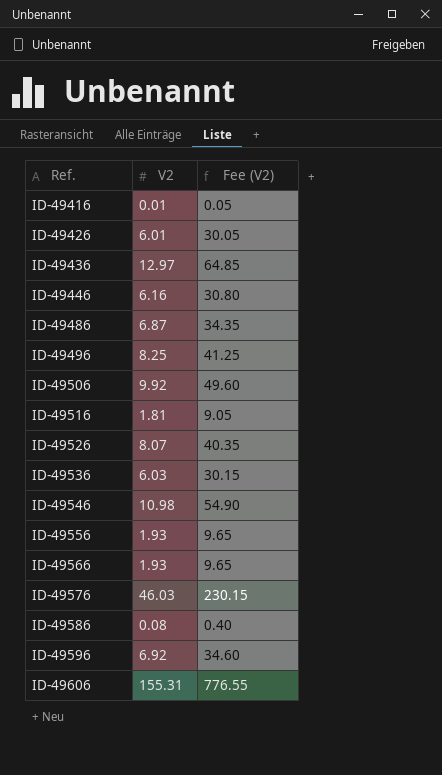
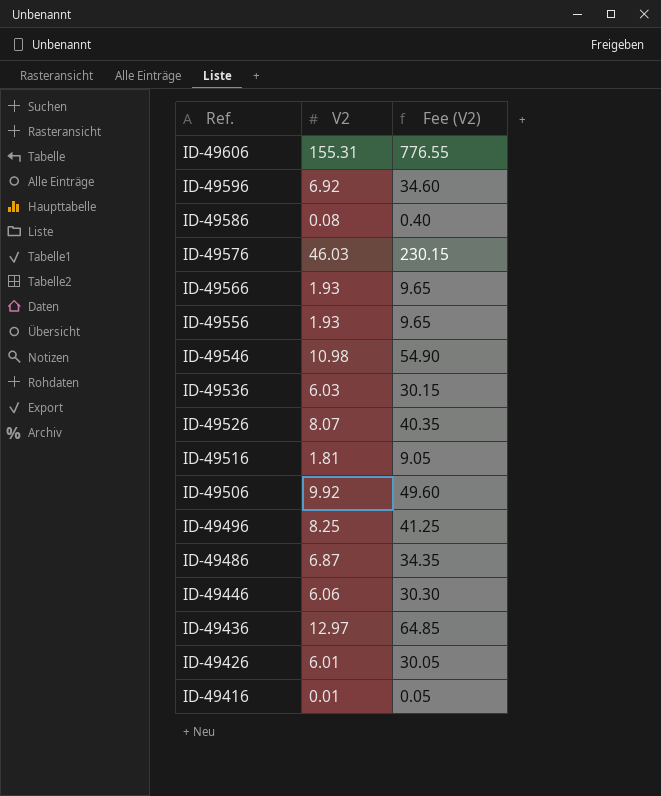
row order: Ref. ascending -> Ref. descending
ID-49446 | V2: 6.16 -> 6.06
ID-49446 | Fee (V2): 30.80 -> 30.30

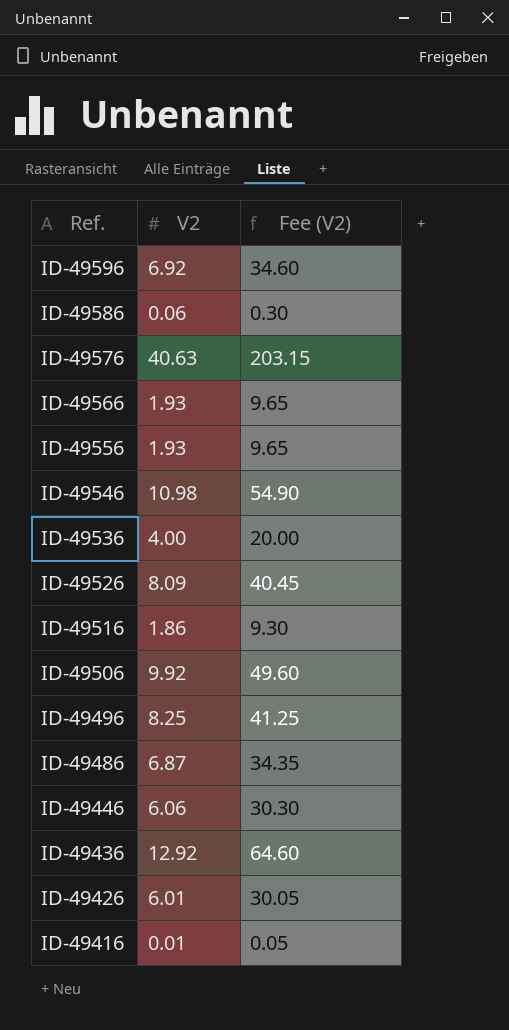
row ID-49606: 155.31 | 776.55 -> none
ID-49586 | V2: 0.08 -> 0.06
ID-49586 | Fee (V2): 0.40 -> 0.30
ID-49576 | V2: 46.03 -> 40.63
ID-49576 | Fee (V2): 230.15 -> 203.15
ID-49536 | V2: 6.03 -> 4.00
ID-49536 | Fee (V2): 30.15 -> 20.00
ID-49526 | V2: 8.07 -> 8.09
ID-49526 | Fee (V2): 40.35 -> 40.45
ID-49516 | V2: 1.81 -> 1.86
ID-49516 | Fee (V2): 9.05 -> 9.30
ID-49436 | V2: 12.97 -> 12.92
ID-49436 | Fee (V2): 64.85 -> 64.60

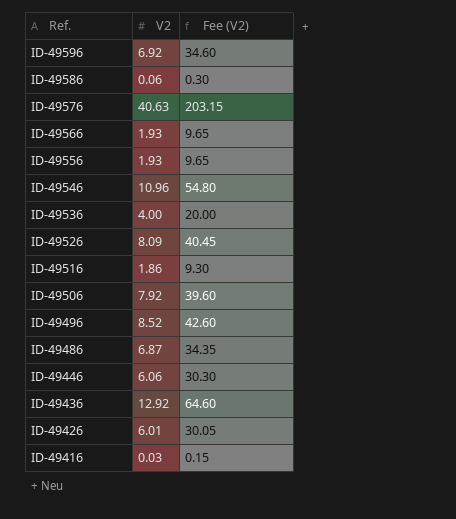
ID-49546 | V2: 10.98 -> 10.96
ID-49546 | Fee (V2): 54.90 -> 54.80
ID-49506 | V2: 9.92 -> 7.92
ID-49506 | Fee (V2): 49.60 -> 39.60
ID-49496 | V2: 8.25 -> 8.52
ID-49496 | Fee (V2): 41.25 -> 42.60
ID-49416 | V2: 0.01 -> 0.03
ID-49416 | Fee (V2): 0.05 -> 0.15

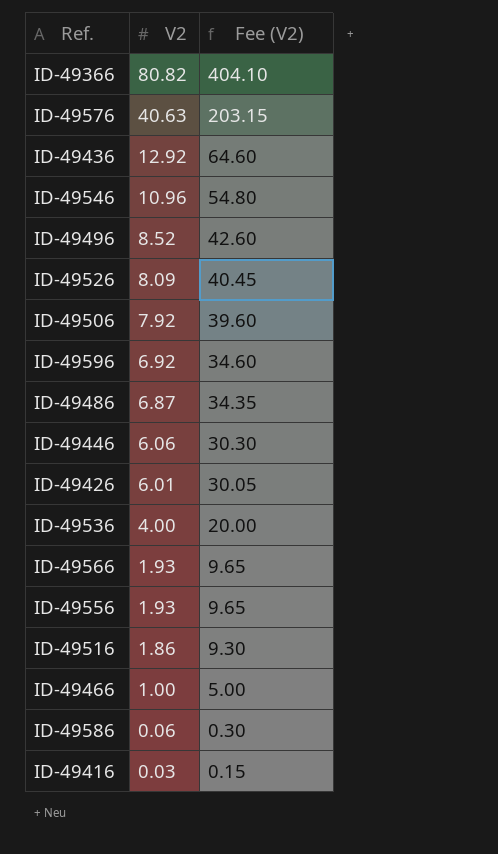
row order: Ref. descending -> V2 descending
row ID-49366: none -> 80.82 | 404.10
row ID-49466: none -> 1.00 | 5.00

